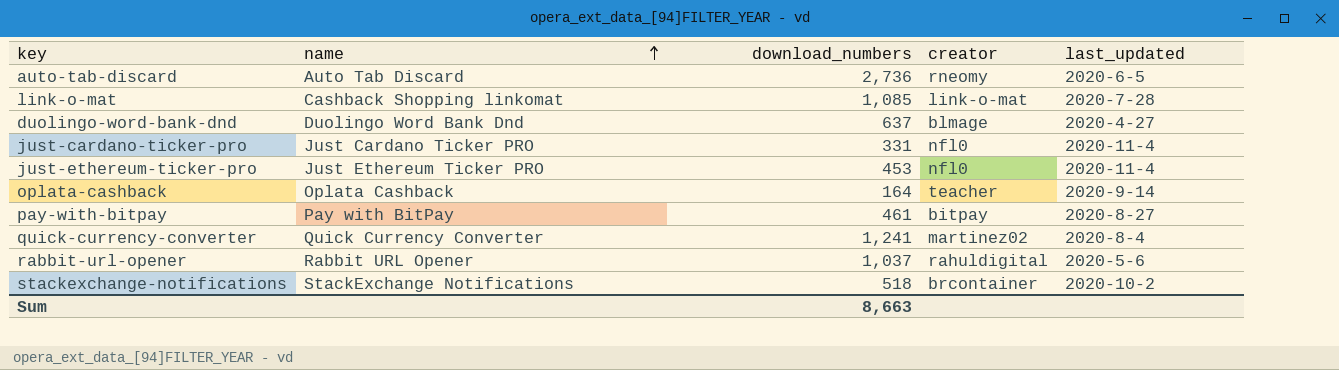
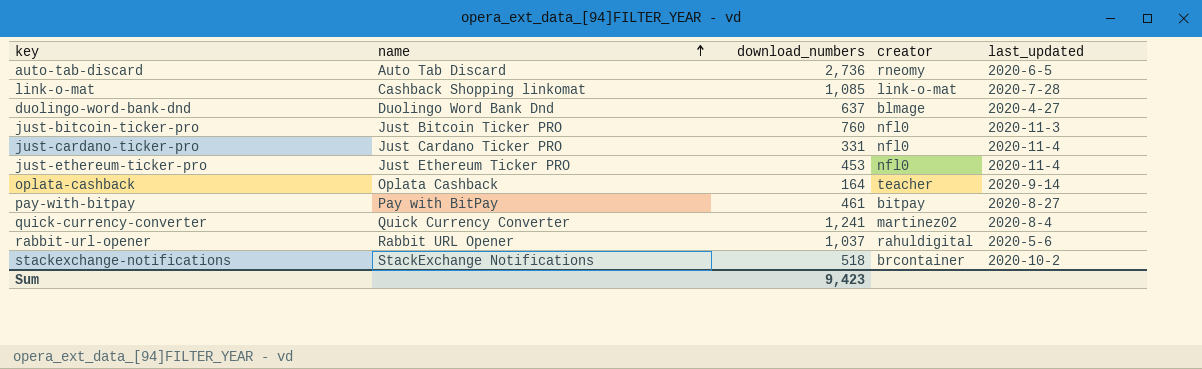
row just-bitcoin-ticker-pro: none -> Just Bitcoin Ticker PRO | 760 | nfl0 | 2020-11-3
Sum | download_numbers: 8,663 -> 9,423

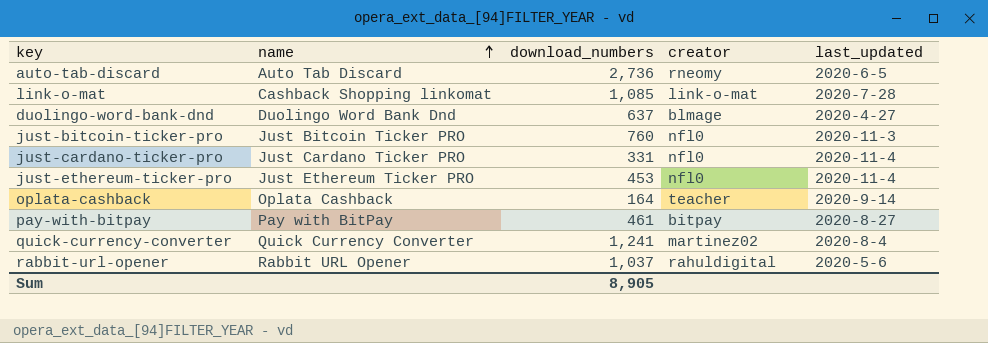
row stackexchange-notifications: StackExchange Notifications | 518 | brcontainer | 2020-10-2 -> none
Sum | download_numbers: 9,423 -> 8,905

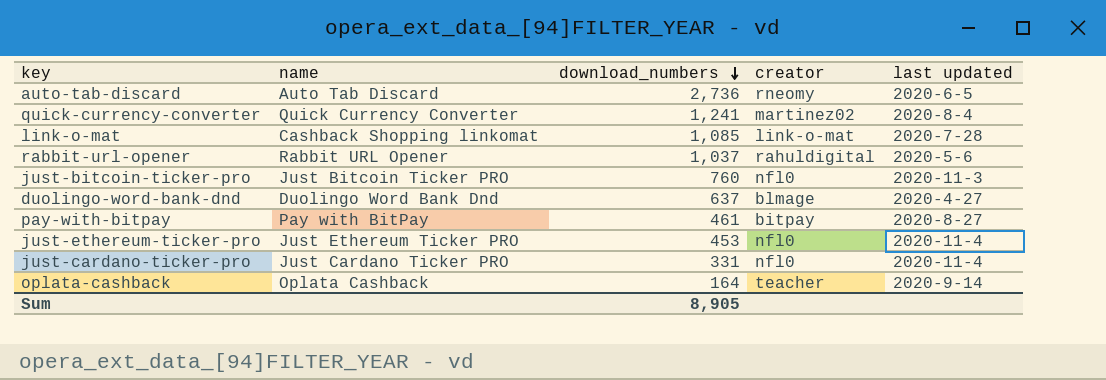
row order: name ascending -> download_numbers descending
column name: last_updated -> last updated

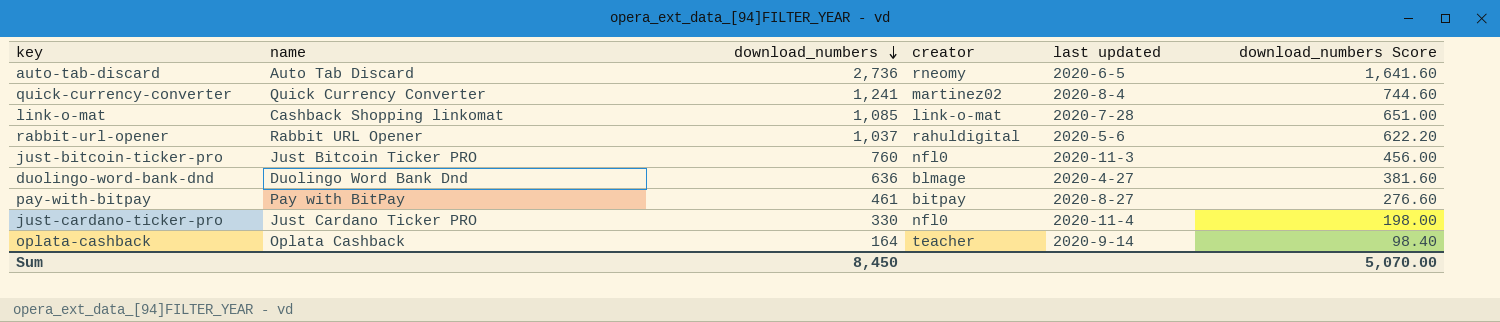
column download_numbers Score | formula: none -> [download_numbers] * 0.6
row just-ethereum-ticker-pro: Just Ethereum Ticker PRO | 453 | nfl0 | 2020-11-4 -> none
duolingo-word-bank-dnd | download_numbers: 637 -> 636
just-cardano-ticker-pro | download_numbers: 331 -> 330
Sum | download_numbers: 8,905 -> 8,450

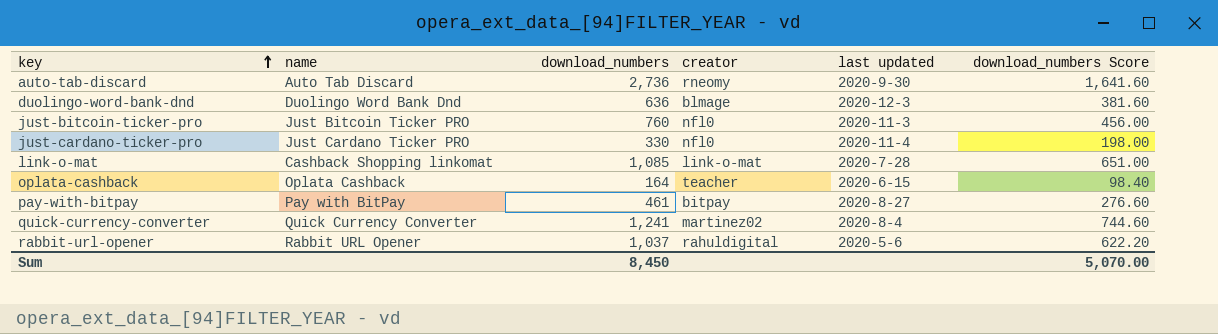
row order: download_numbers descending -> key ascending
auto-tab-discard | last updated: 2020-6-5 -> 2020-9-30
duolingo-word-bank-dnd | last updated: 2020-4-27 -> 2020-12-3
oplata-cashback | last updated: 2020-9-14 -> 2020-6-15

